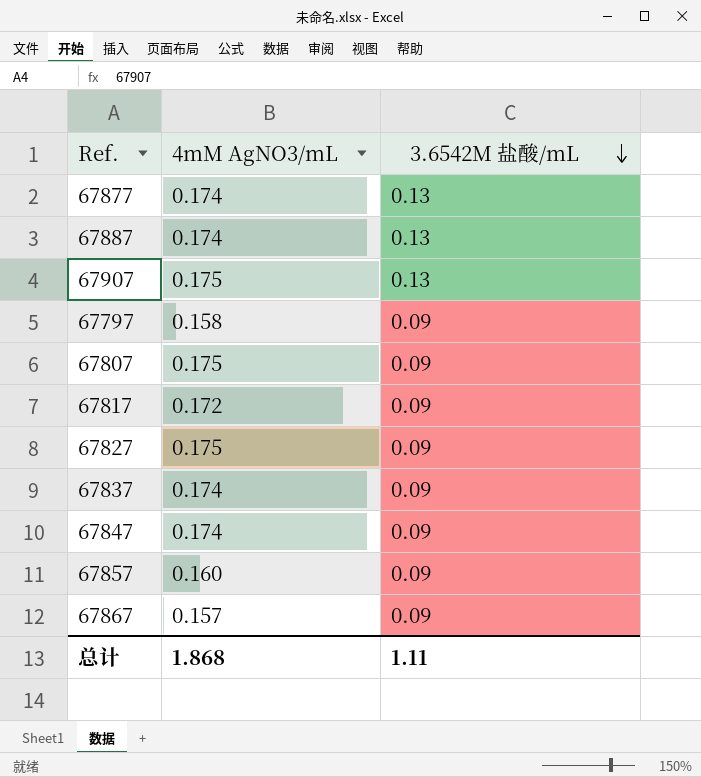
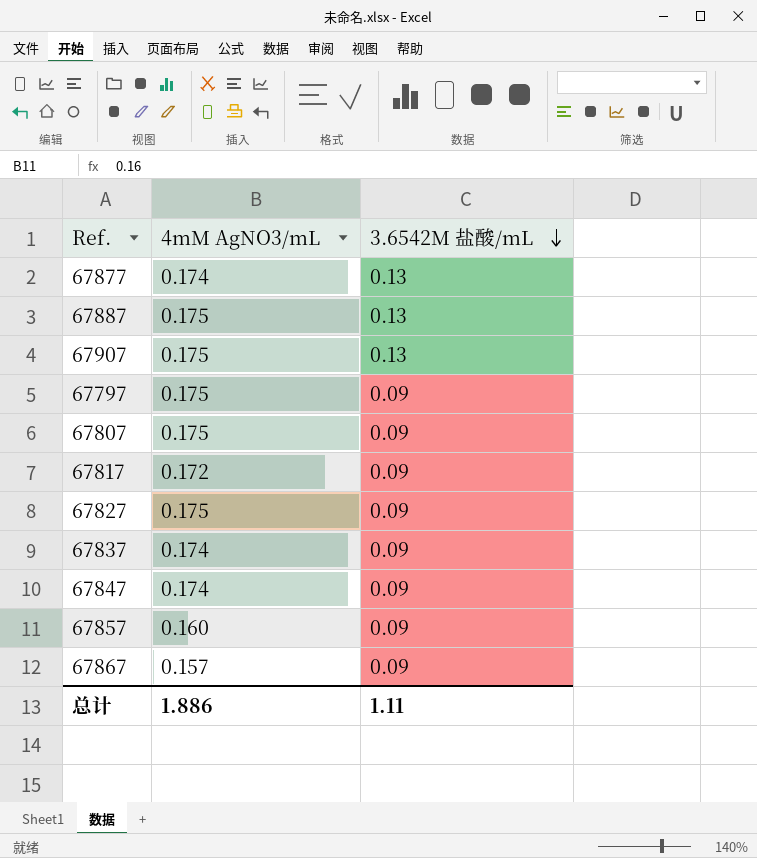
67887 | 4mM AgNO3/mL: 0.174 -> 0.175
67797 | 4mM AgNO3/mL: 0.158 -> 0.175
总计 | 4mM AgNO3/mL: 1.868 -> 1.886

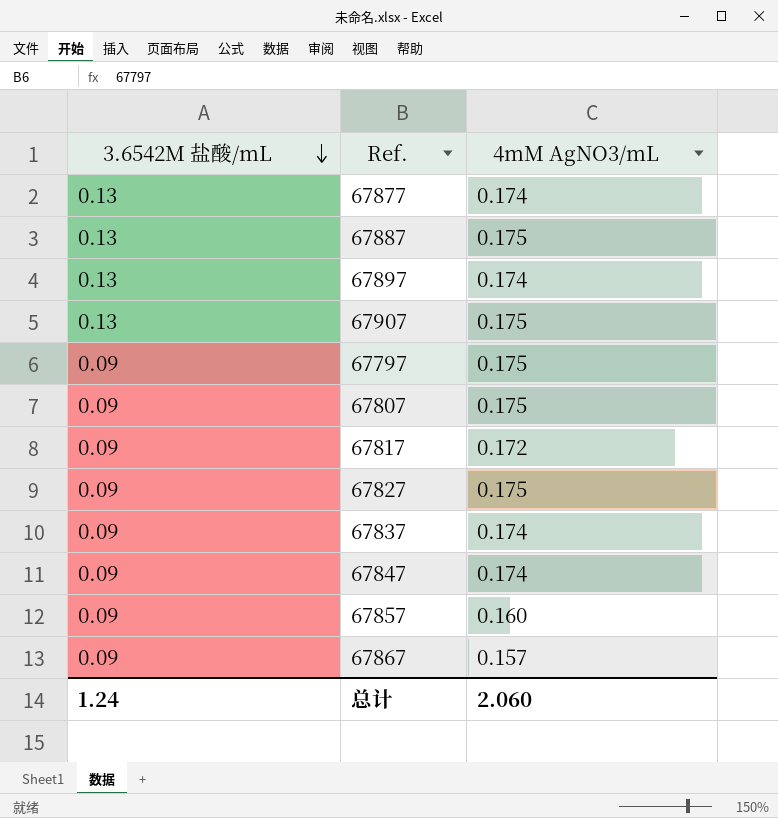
column 3.6542M 盐酸/mL | position: 3 -> 1
row 67897: none -> 0.13 | 0.174
总计 | 3.6542M 盐酸/mL: 1.11 -> 1.24
总计 | 4mM AgNO3/mL: 1.886 -> 2.060

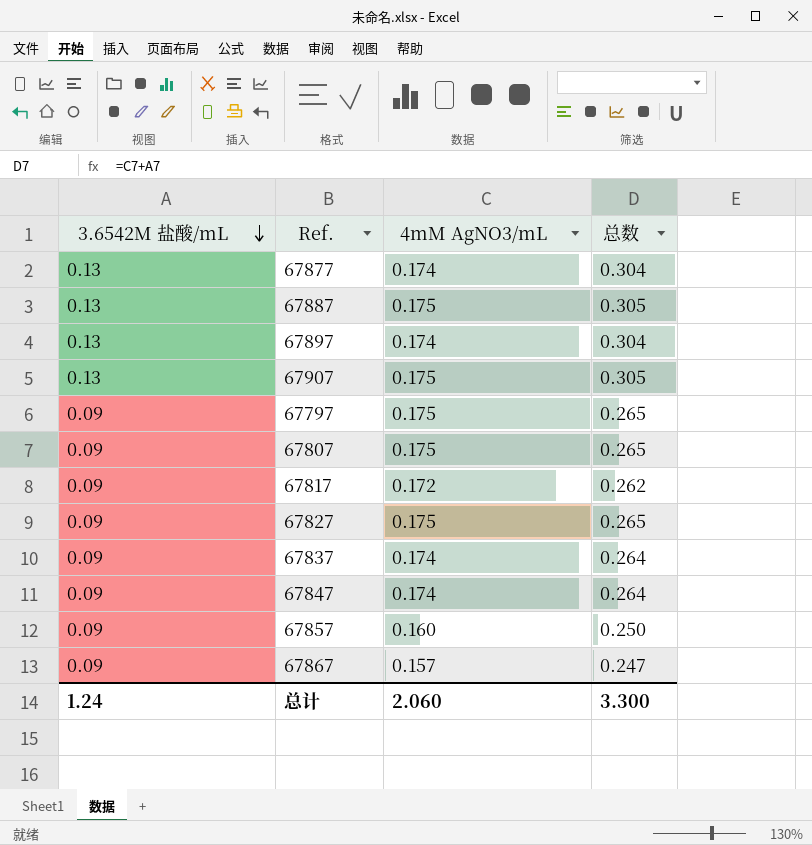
column 总数 | formula: none -> [3.6542M 盐酸/mL] + [4mM AgNO3/mL]

